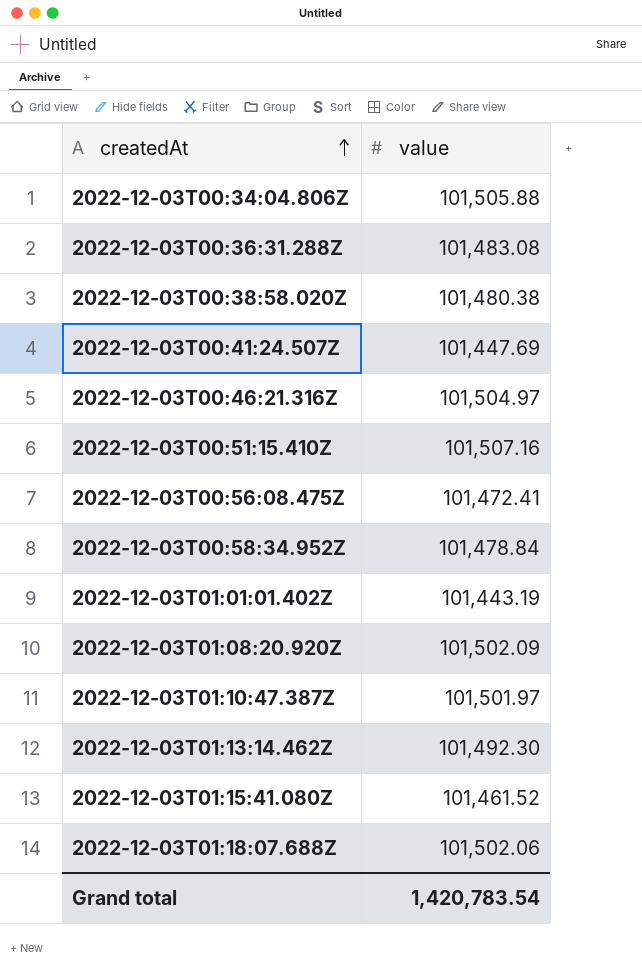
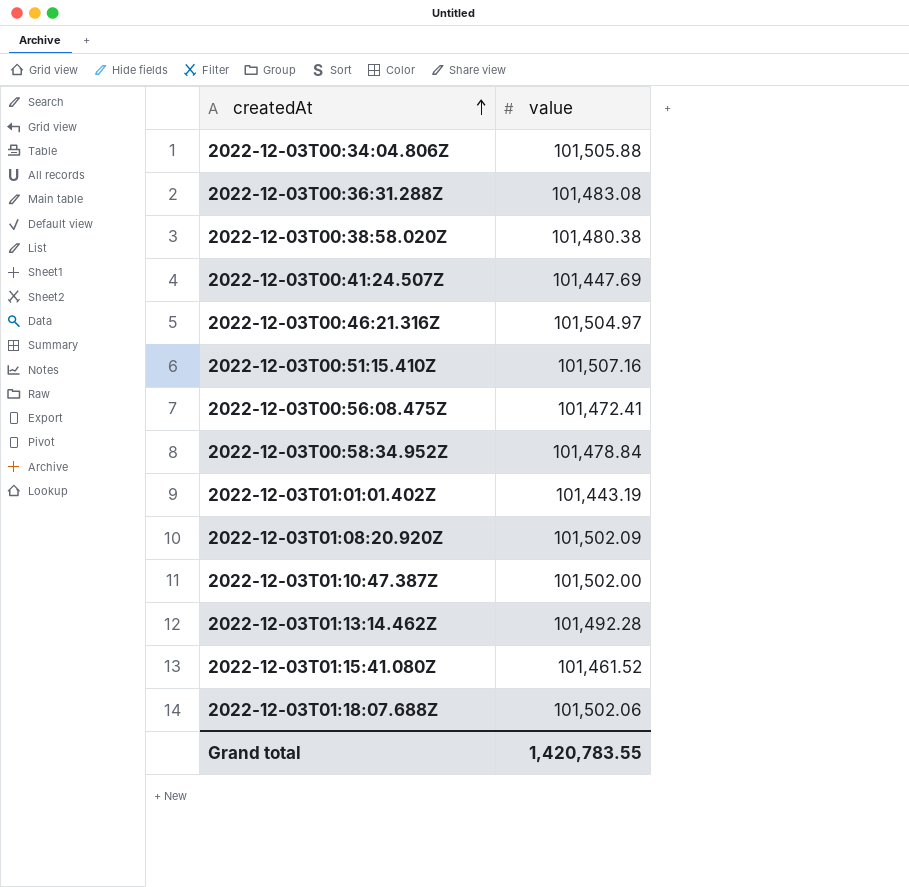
2022-12-03T01:10:47.387Z | value: 101,501.97 -> 101,502.00
2022-12-03T01:13:14.462Z | value: 101,492.30 -> 101,492.28
Grand total | value: 1,420,783.54 -> 1,420,783.55

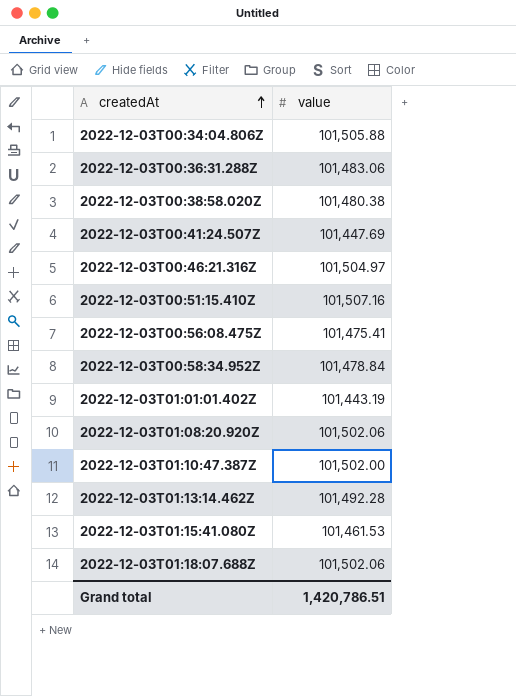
2022-12-03T00:36:31.288Z | value: 101,483.08 -> 101,483.06
2022-12-03T00:56:08.475Z | value: 101,472.41 -> 101,475.41
2022-12-03T01:08:20.920Z | value: 101,502.09 -> 101,502.06
2022-12-03T01:15:41.080Z | value: 101,461.52 -> 101,461.53
Grand total | value: 1,420,783.55 -> 1,420,786.51

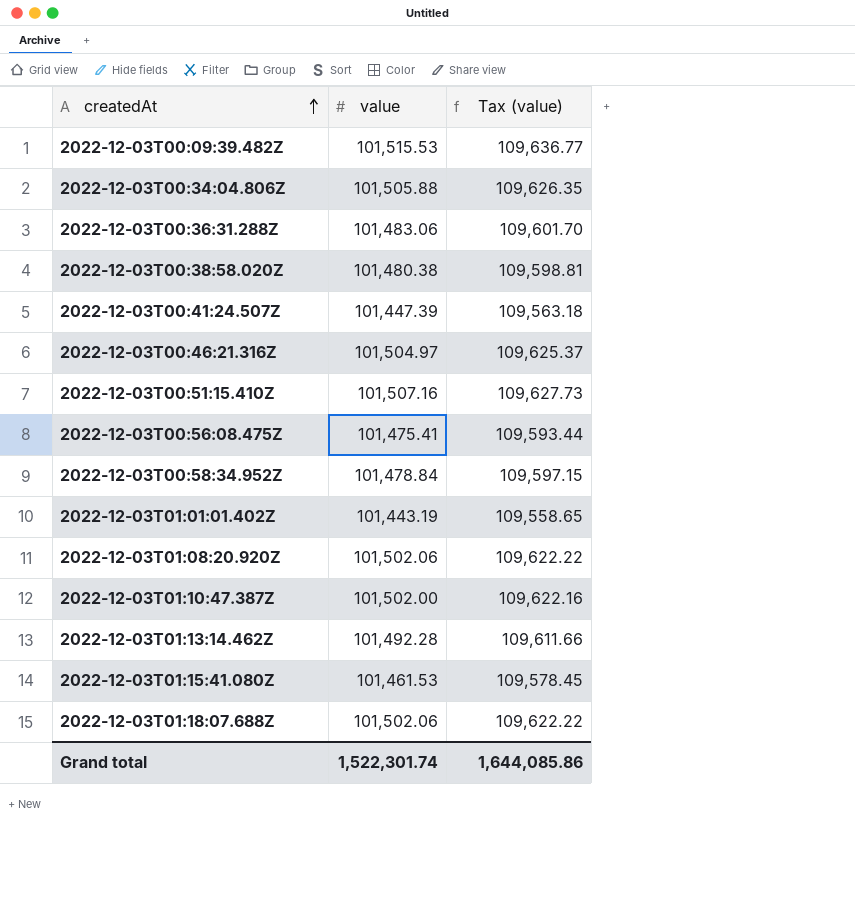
column Tax (value) | formula: none -> [value] * 1.08
row 2022-12-03T00:09:39.482Z: none -> 101,515.53 | 109,636.77
2022-12-03T00:41:24.507Z | value: 101,447.69 -> 101,447.39
Grand total | value: 1,420,786.51 -> 1,522,301.74

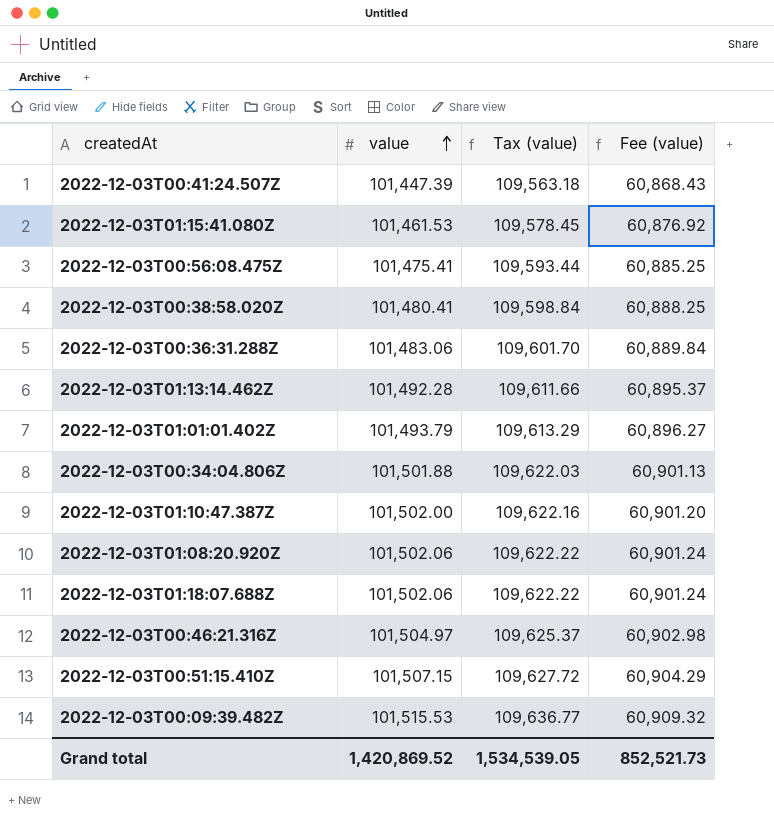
row order: createdAt ascending -> value ascending
column Fee (value) | formula: none -> [value] * 0.6
row 2022-12-03T00:58:34.952Z: 101,478.84 | 109,597.15 -> none
2022-12-03T00:38:58.020Z | value: 101,480.38 -> 101,480.41
2022-12-03T00:38:58.020Z | Tax (value): 109,598.81 -> 109,598.84
2022-12-03T01:01:01.402Z | value: 101,443.19 -> 101,493.79
2022-12-03T01:01:01.402Z | Tax (value): 109,558.65 -> 109,613.29
2022-12-03T00:34:04.806Z | value: 101,505.88 -> 101,501.88
2022-12-03T00:34:04.806Z | Tax (value): 109,626.35 -> 109,622.03
2022-12-03T00:51:15.410Z | value: 101,507.16 -> 101,507.15
2022-12-03T00:51:15.410Z | Tax (value): 109,627.73 -> 109,627.72
Grand total | value: 1,522,301.74 -> 1,420,869.52
Grand total | Tax (value): 1,644,085.86 -> 1,534,539.05

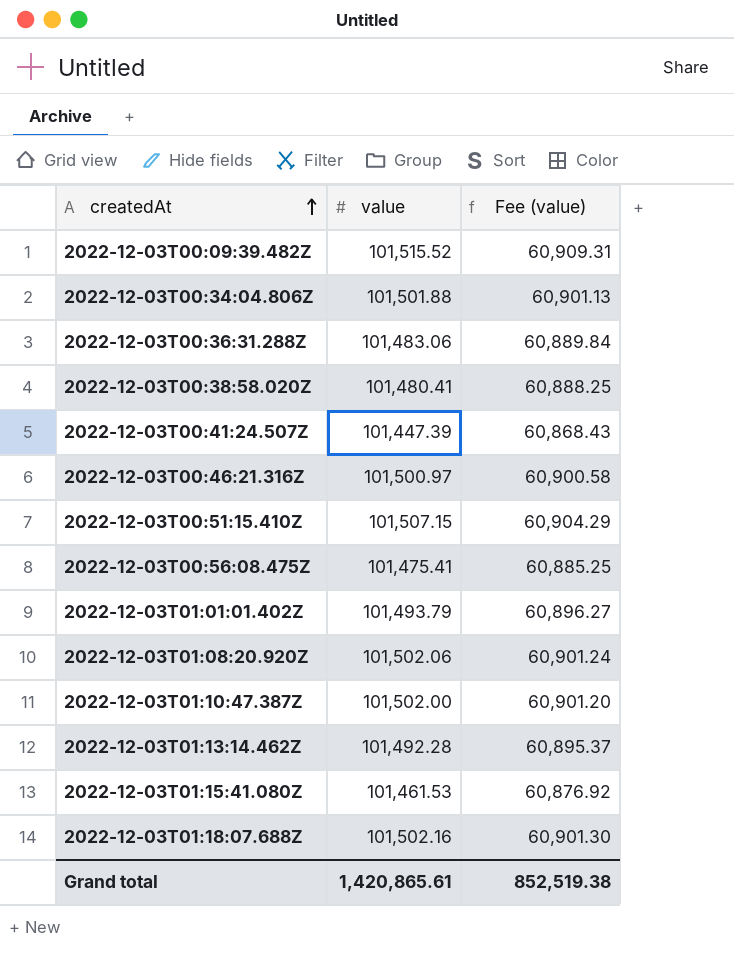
row order: value ascending -> createdAt ascending
column Tax (value) | formula: [value] * 1.08 -> none
2022-12-03T00:09:39.482Z | value: 101,515.53 -> 101,515.52
2022-12-03T00:09:39.482Z | Fee (value): 60,909.32 -> 60,909.31
2022-12-03T00:46:21.316Z | value: 101,504.97 -> 101,500.97
2022-12-03T00:46:21.316Z | Fee (value): 60,902.98 -> 60,900.58
2022-12-03T01:18:07.688Z | value: 101,502.06 -> 101,502.16
2022-12-03T01:18:07.688Z | Fee (value): 60,901.24 -> 60,901.30
Grand total | value: 1,420,869.52 -> 1,420,865.61
Grand total | Fee (value): 852,521.73 -> 852,519.38

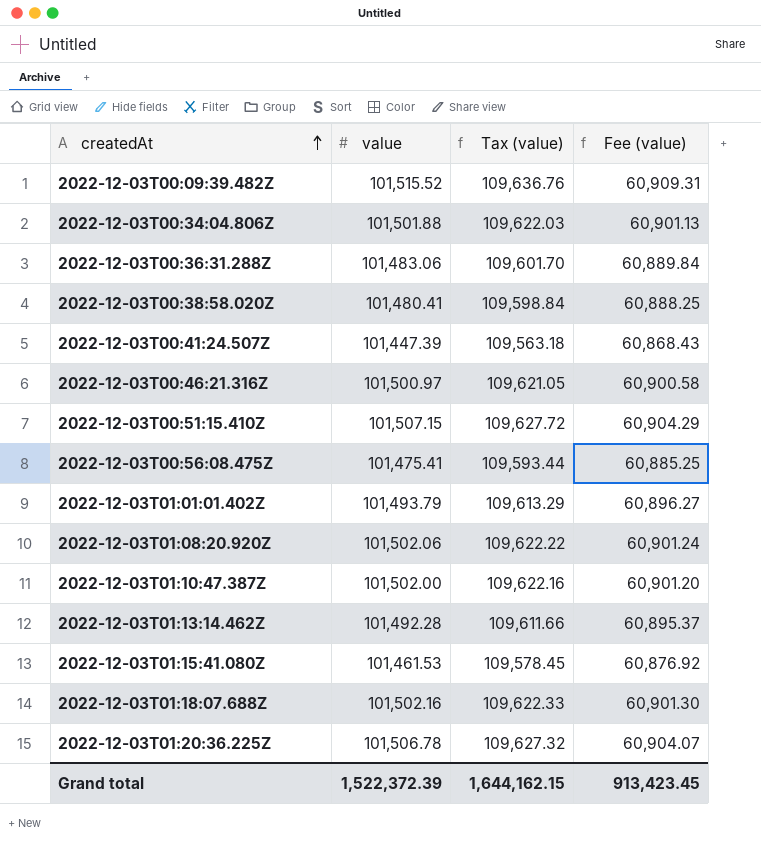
column Tax (value) | formula: none -> [value] * 1.08
row 2022-12-03T01:20:36.225Z: none -> 101,506.78 | 109,627.32 | 60,904.07
Grand total | value: 1,420,865.61 -> 1,522,372.39
Grand total | Fee (value): 852,519.38 -> 913,423.45

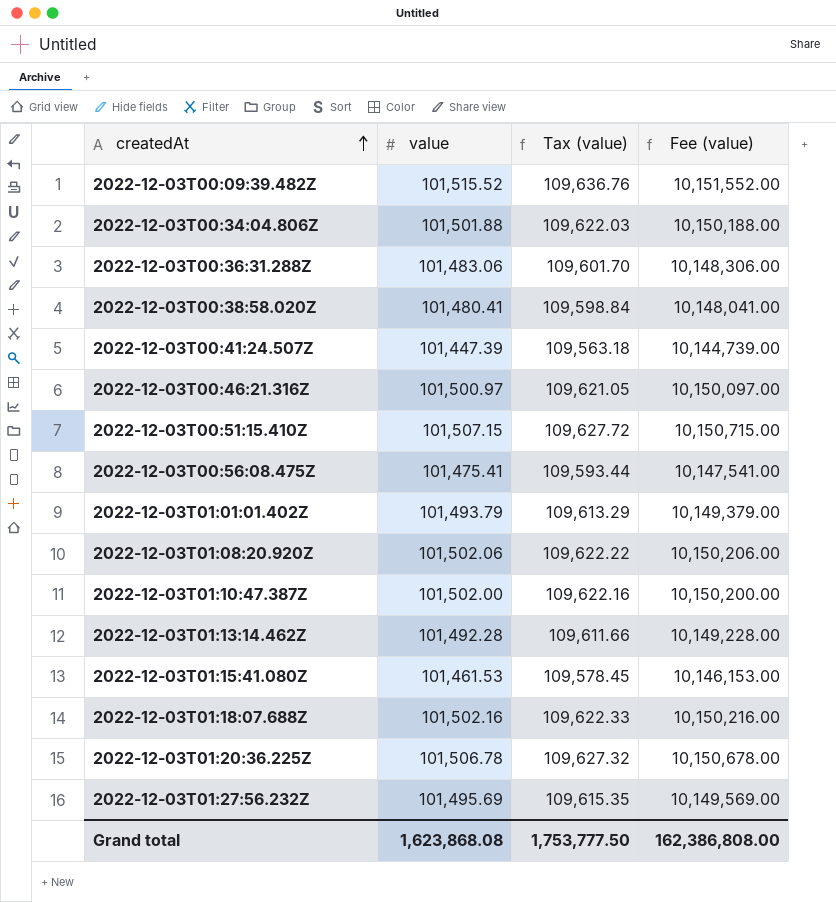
column Fee (value) | formula: [value] * 0.6 -> [value] * 100
row 2022-12-03T01:27:56.232Z: none -> 101,495.69 | 109,615.35 | 10,149,569.00
Grand total | value: 1,522,372.39 -> 1,623,868.08
Grand total | Tax (value): 1,644,162.15 -> 1,753,777.50
Grand total | Fee (value): 913,423.45 -> 162,386,808.00

